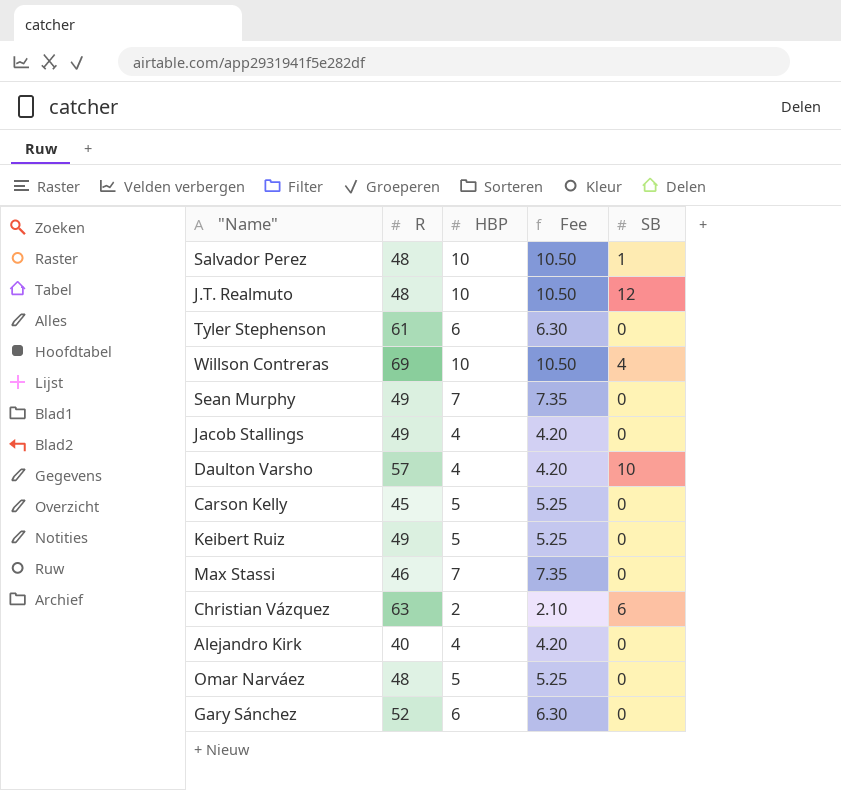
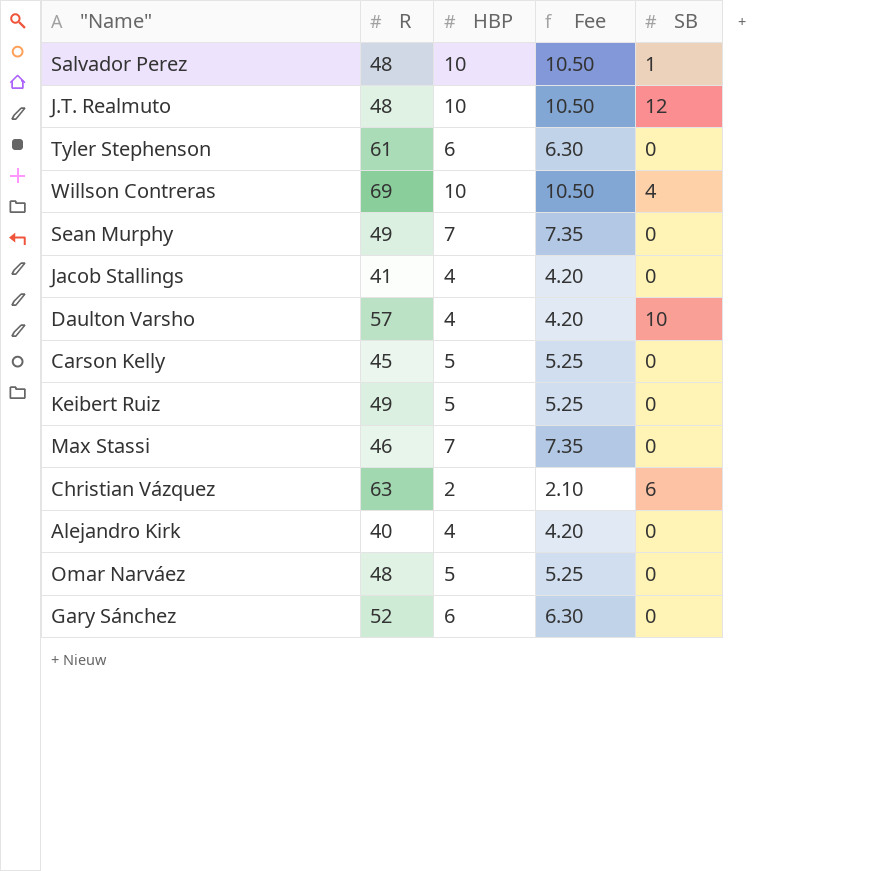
Jacob Stallings | R: 49 -> 41

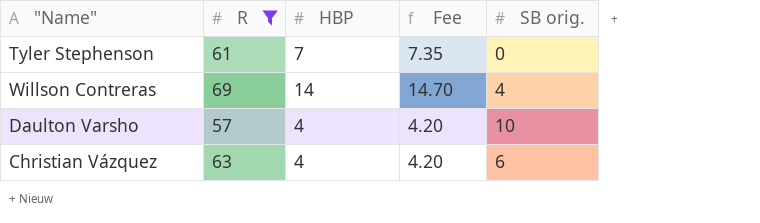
filter: none -> R >= 57
column name: SB -> SB orig.
Tyler Stephenson | HBP: 6 -> 7
Tyler Stephenson | Fee: 6.30 -> 7.35
Willson Contreras | HBP: 10 -> 14
Willson Contreras | Fee: 10.50 -> 14.70
Christian Vázquez | HBP: 2 -> 4
Christian Vázquez | Fee: 2.10 -> 4.20

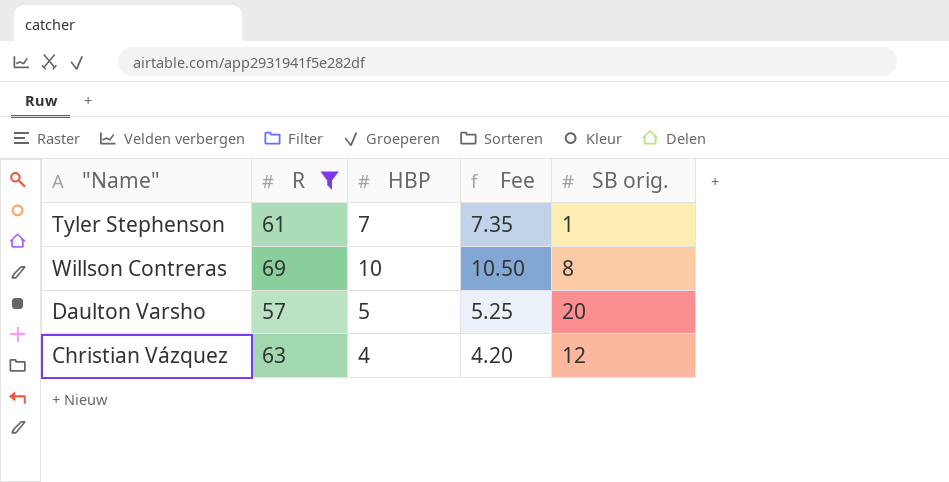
Tyler Stephenson | SB orig.: 0 -> 1
Willson Contreras | HBP: 14 -> 10
Willson Contreras | Fee: 14.70 -> 10.50
Willson Contreras | SB orig.: 4 -> 8
Daulton Varsho | HBP: 4 -> 5
Daulton Varsho | Fee: 4.20 -> 5.25
Daulton Varsho | SB orig.: 10 -> 20
Christian Vázquez | SB orig.: 6 -> 12

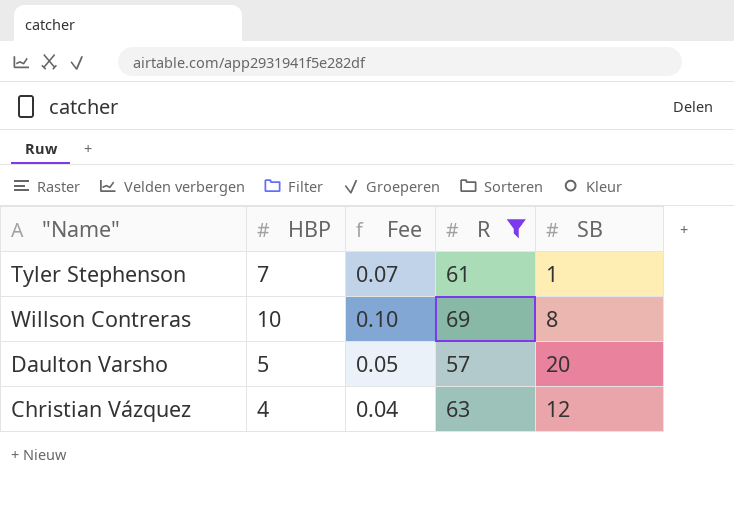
column Fee | formula: [HBP] * 1.05 -> [HBP] * 0.01
column R | position: 2 -> 4
column name: SB orig. -> SB

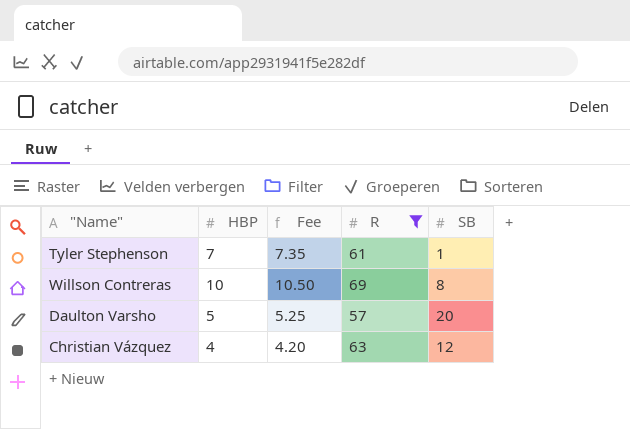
column Fee | formula: [HBP] * 0.01 -> [HBP] * 1.05

